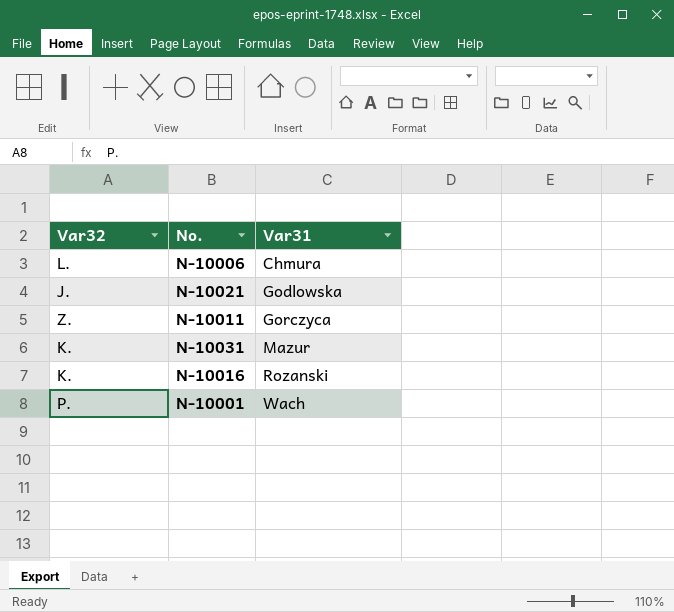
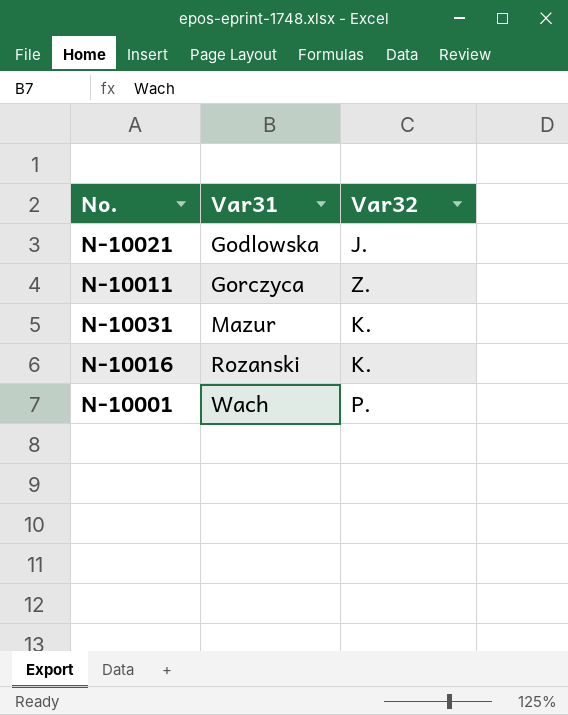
column Var32 | position: 1 -> 3
row N-10006: L. | Chmura -> none

